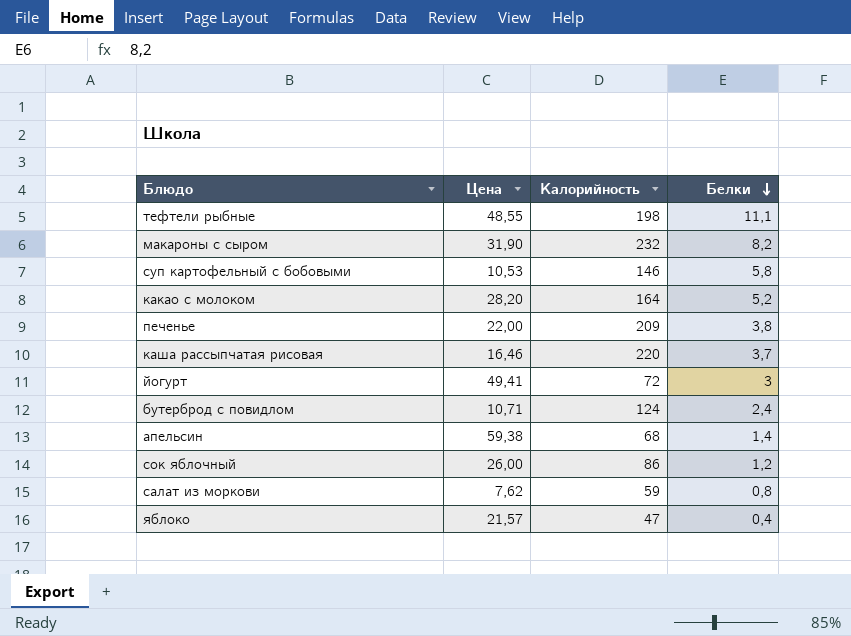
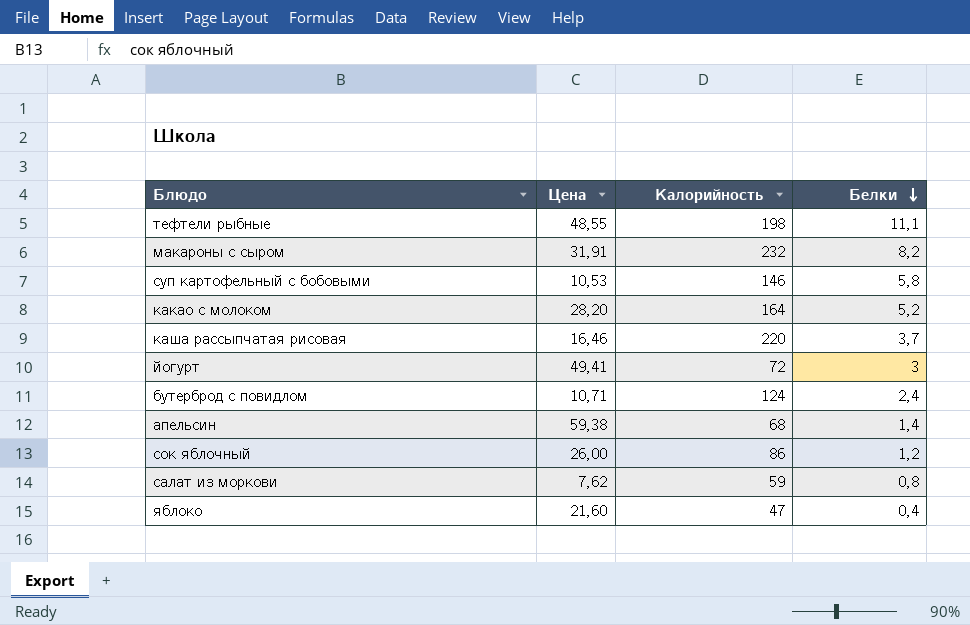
row печенье: 22,00 | 209 | 3,8 -> none
макароны с сыром | Цена: 31,90 -> 31,91
яблоко | Цена: 21,57 -> 21,60

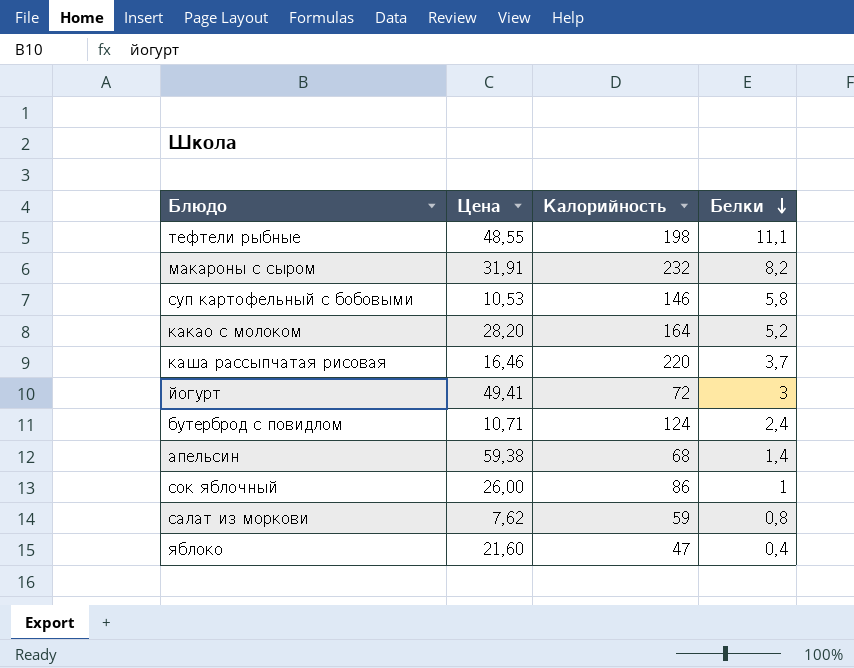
сок яблочный | Белки: 1,2 -> 1

